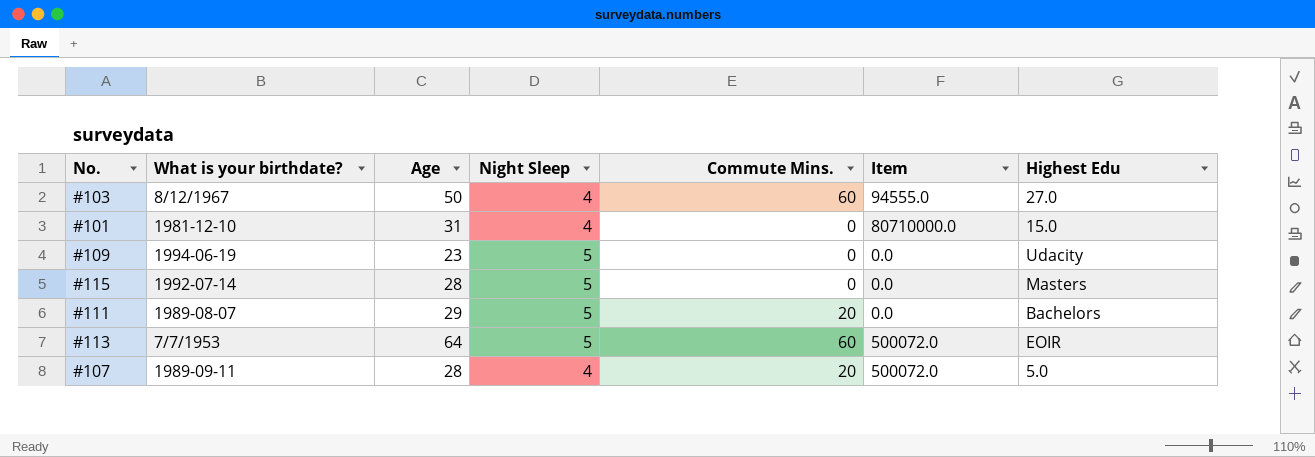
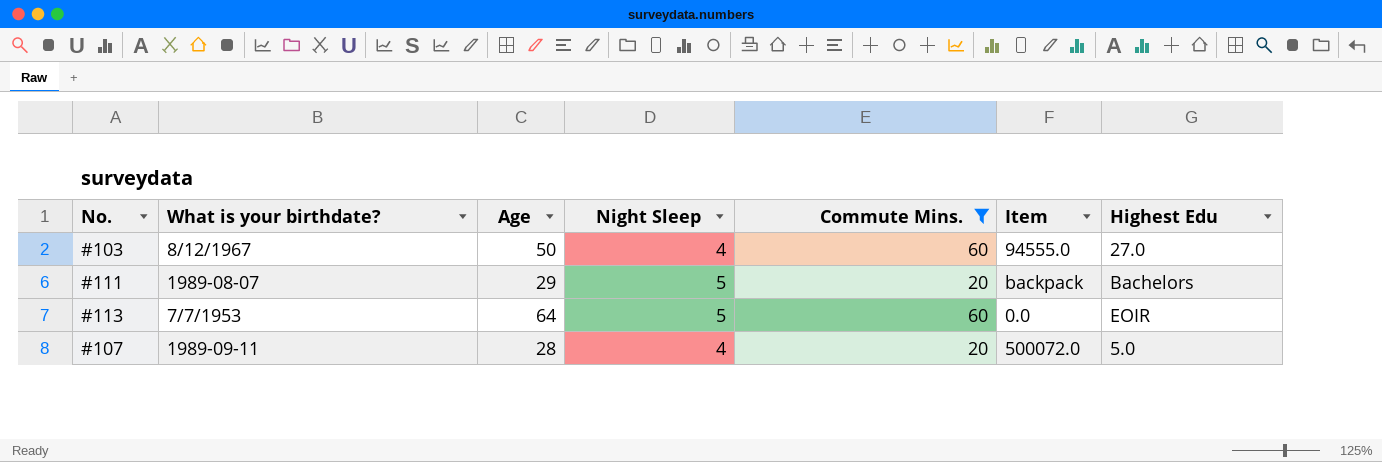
filter: none -> Commute Mins. != 0
#111 | Item: 0.0 -> backpack
#113 | Item: 500072.0 -> 0.0

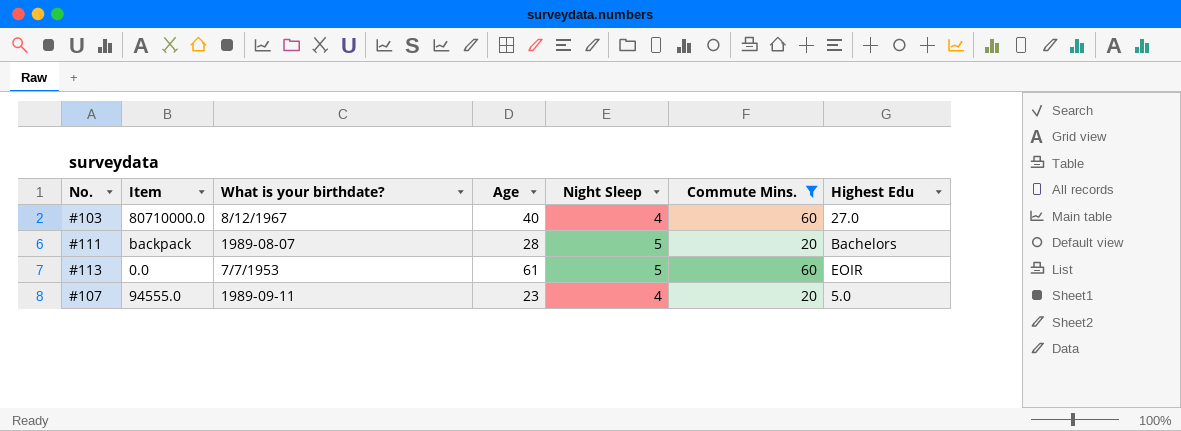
column Item | position: 6 -> 2
#103 | Item: 94555.0 -> 80710000.0
#103 | Age: 50 -> 40
#111 | Age: 29 -> 28
#113 | Age: 64 -> 61
#107 | Item: 500072.0 -> 94555.0
#107 | Age: 28 -> 23

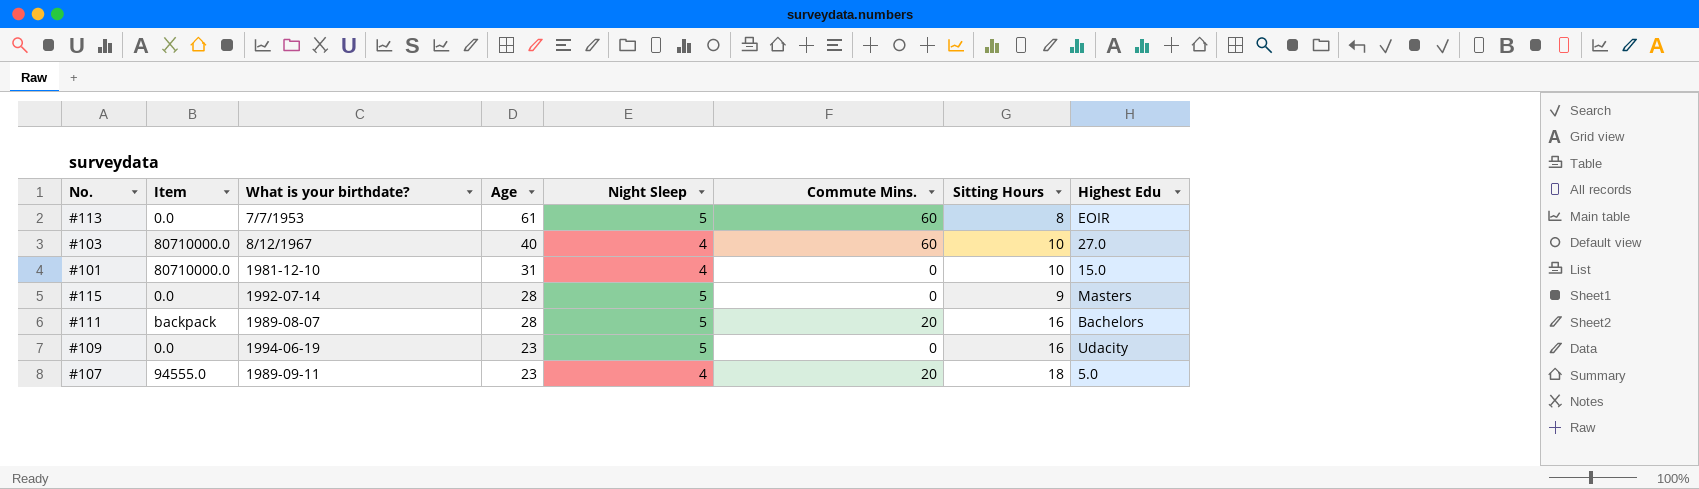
filter: Commute Mins. != 0 -> none
row order: none -> Age descending
column Sitting Hours | position: none -> 7

